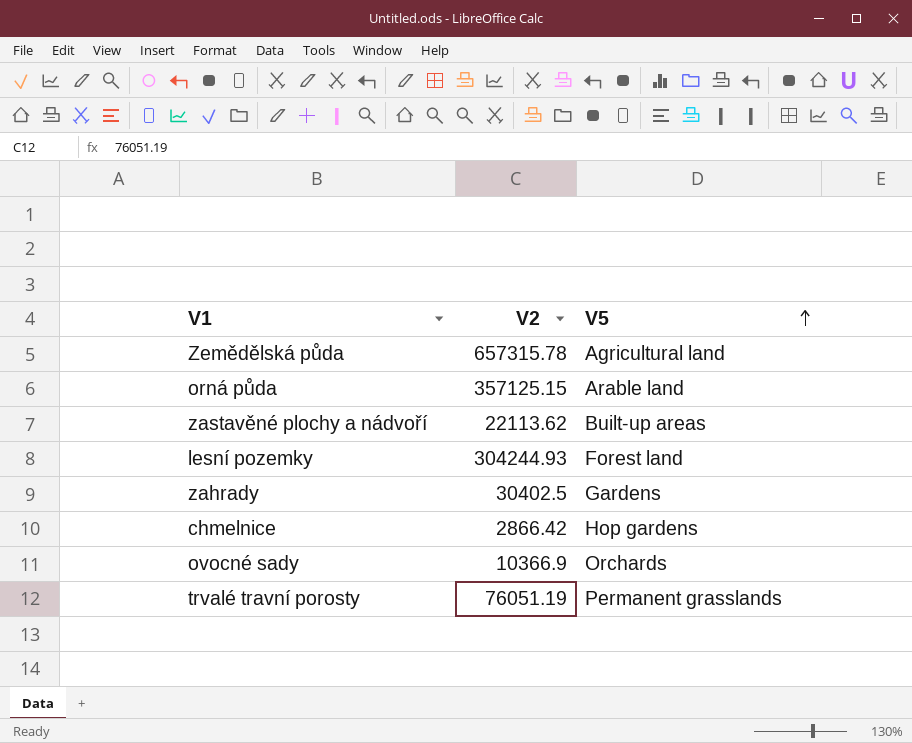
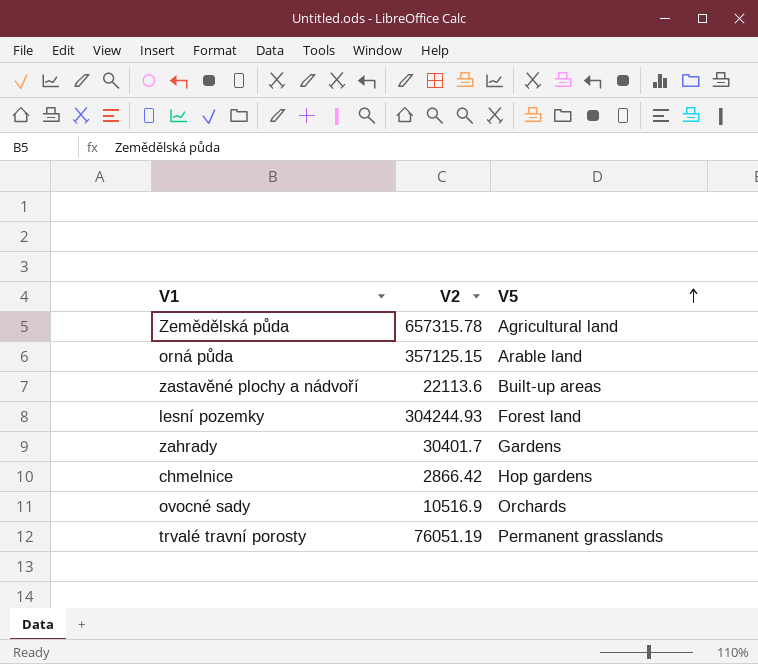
zastavěné plochy a nádvoří | V2: 22113.62 -> 22113.6
zahrady | V2: 30402.5 -> 30401.7
ovocné sady | V2: 10366.9 -> 10516.9

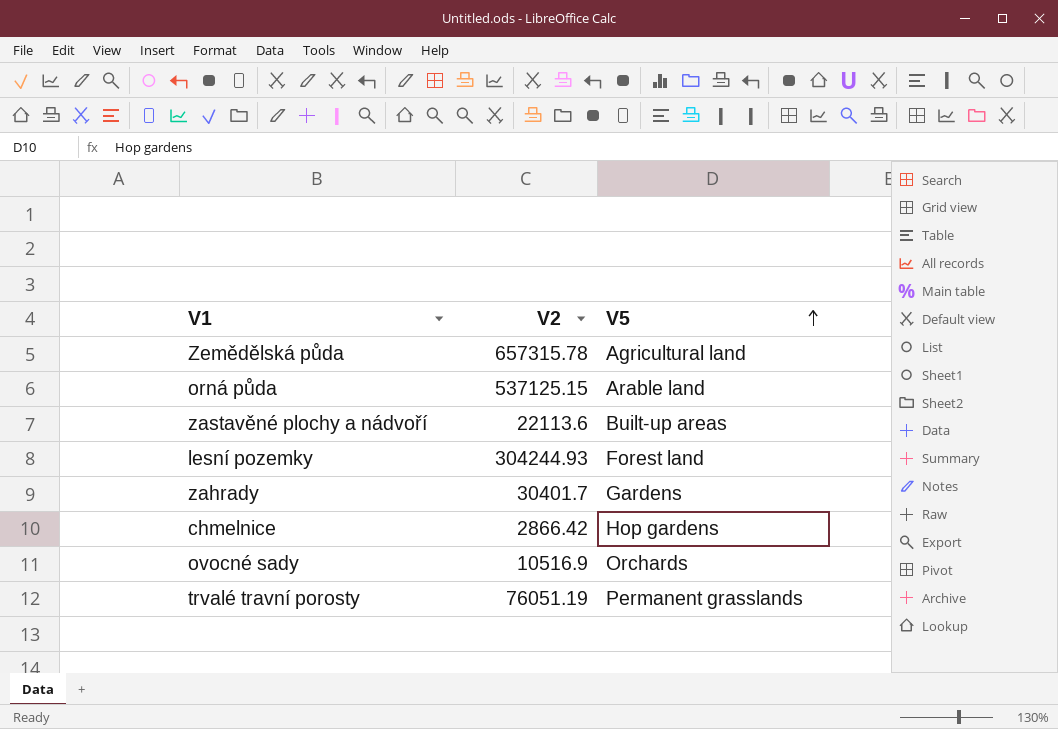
orná půda | V2: 357125.15 -> 537125.15

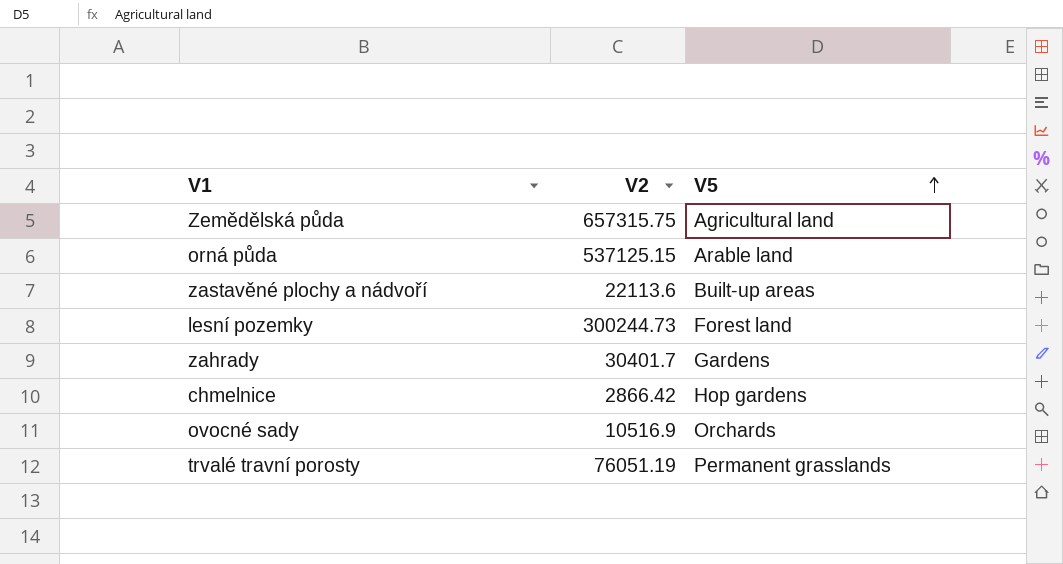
Zemědělská půda | V2: 657315.78 -> 657315.75
lesní pozemky | V2: 304244.93 -> 300244.73

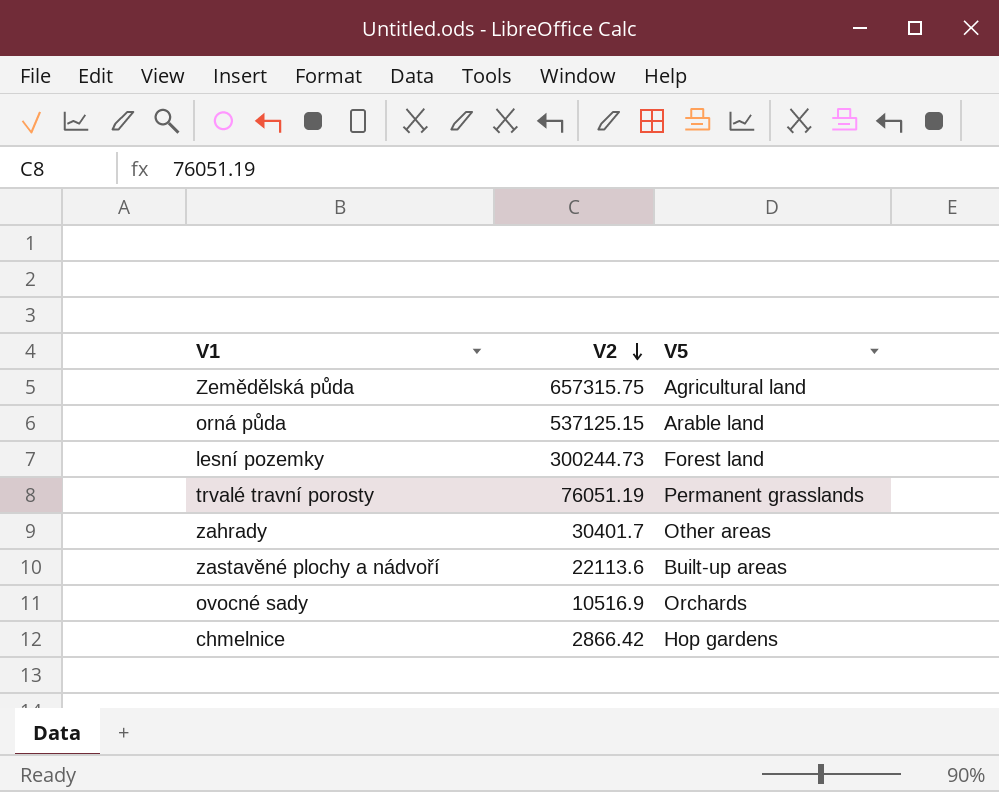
row order: V5 ascending -> V2 descending
zahrady | V5: Gardens -> Other areas

